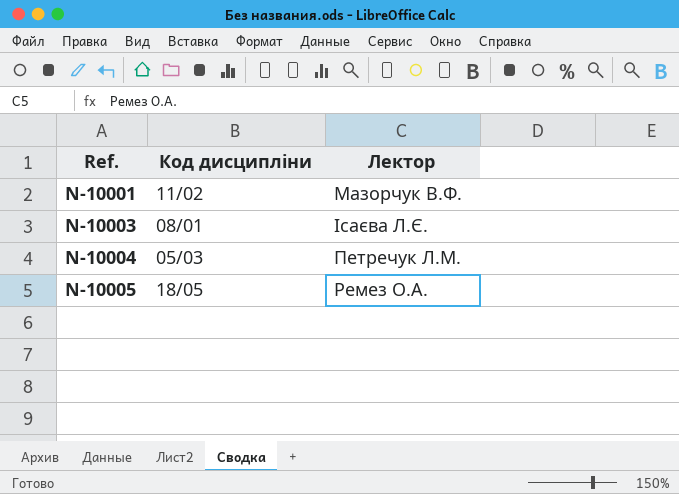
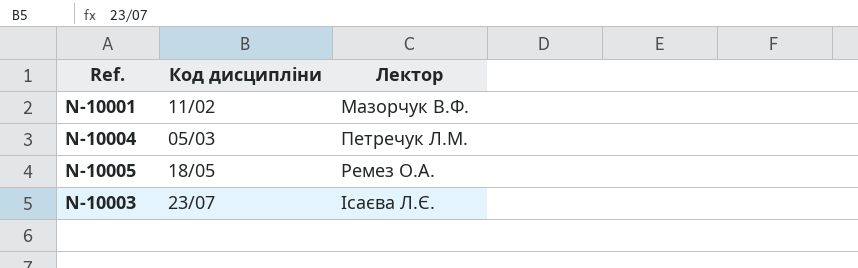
row order: Ref. ascending -> Лектор ascending
N-10003 | Код дисципліни: 08/01 -> 23/07

